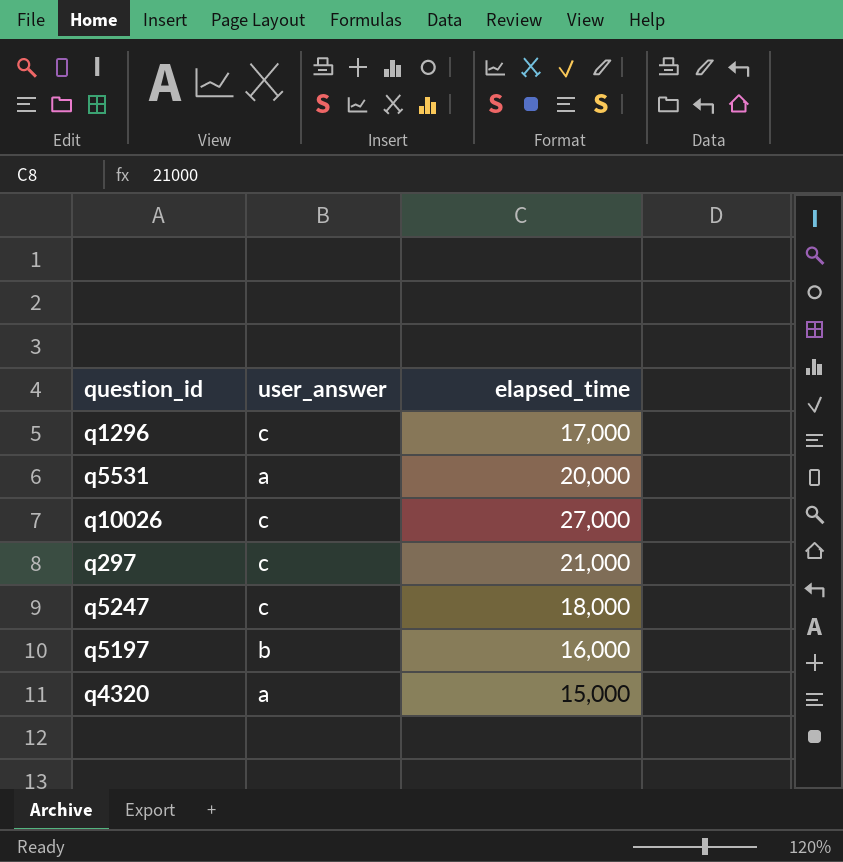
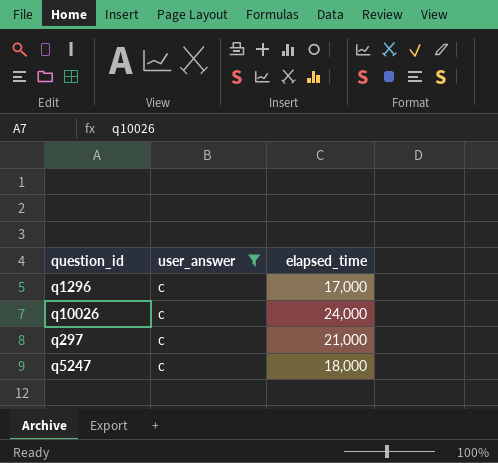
filter: none -> user_answer = c
q10026 | elapsed_time: 27,000 -> 24,000

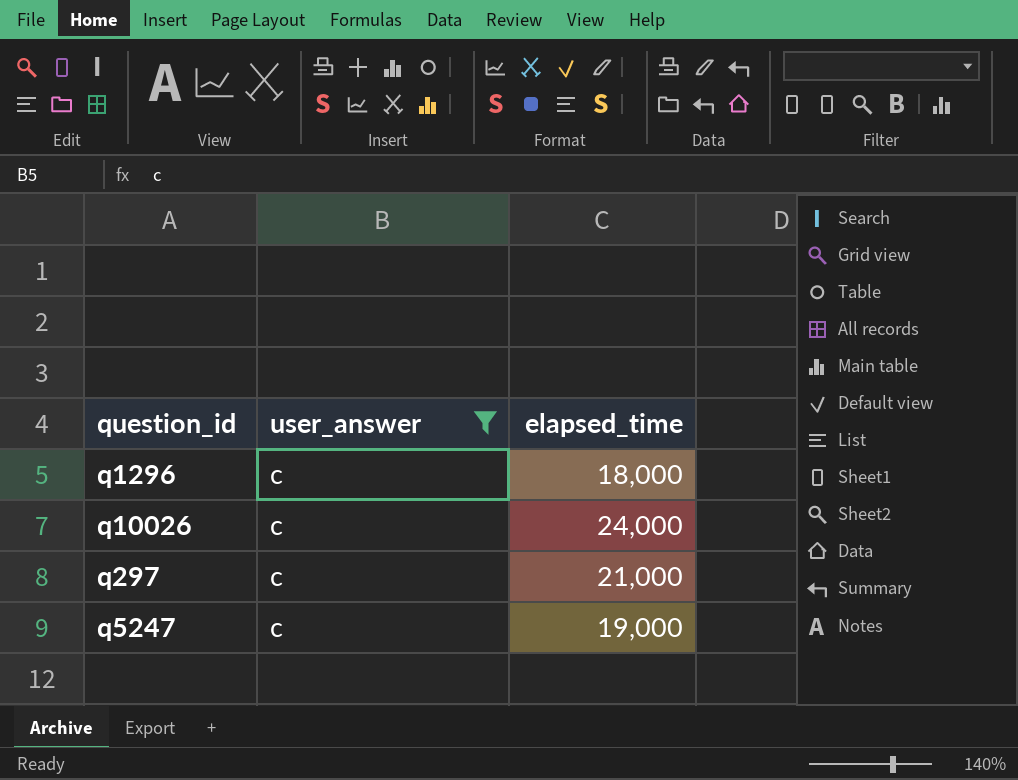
q1296 | elapsed_time: 17,000 -> 18,000
q5247 | elapsed_time: 18,000 -> 19,000

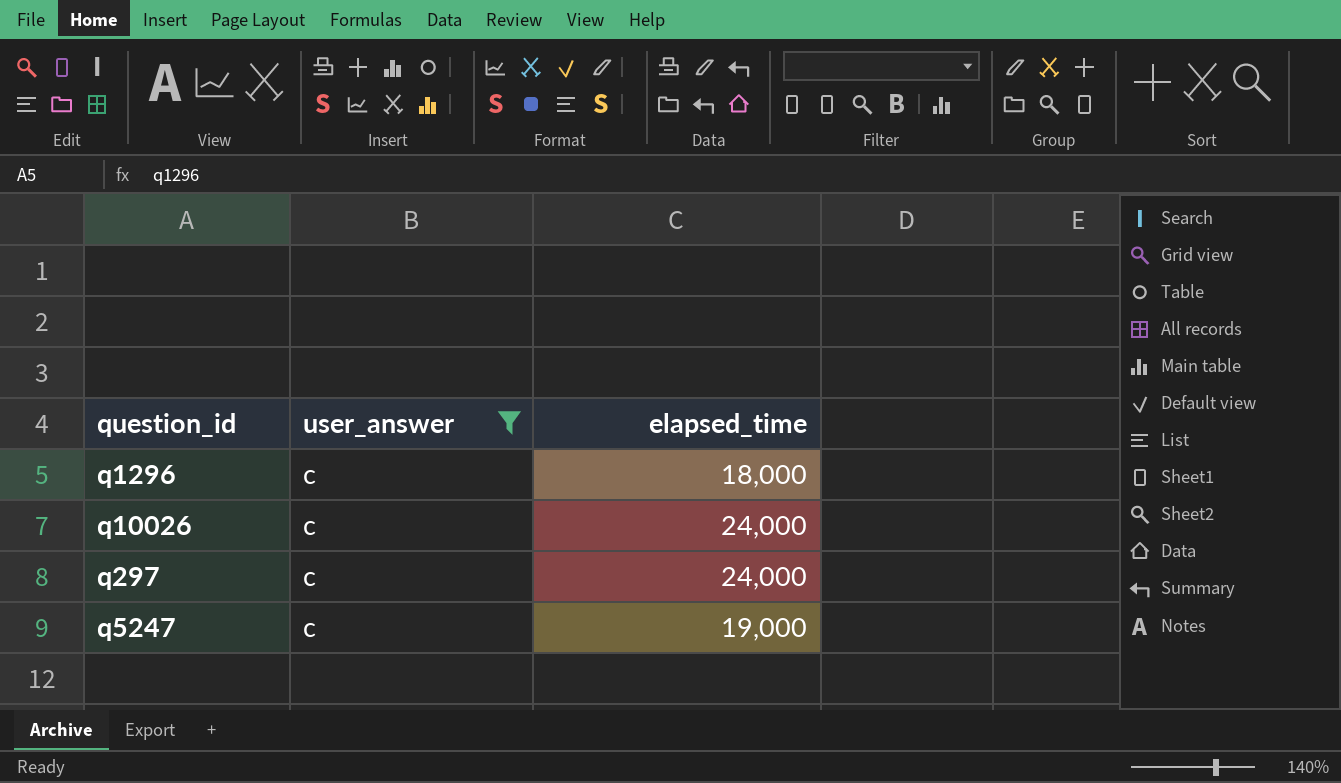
q297 | elapsed_time: 21,000 -> 24,000

